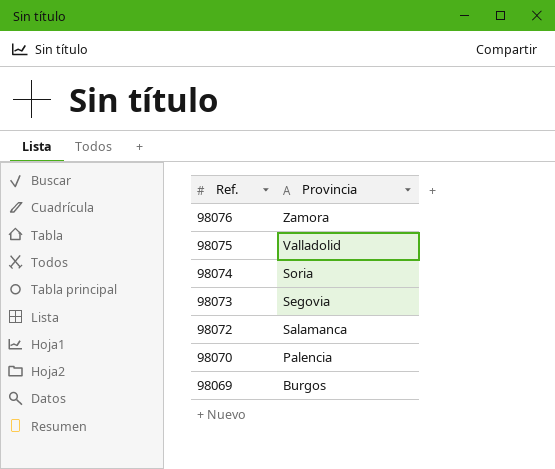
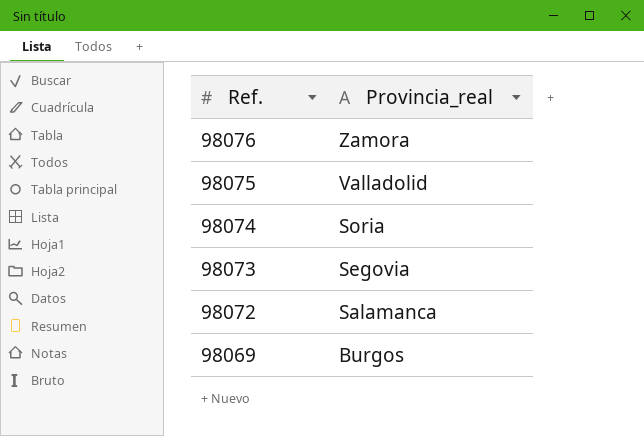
column name: Provincia -> Provincia_real
row 98070: Palencia -> none

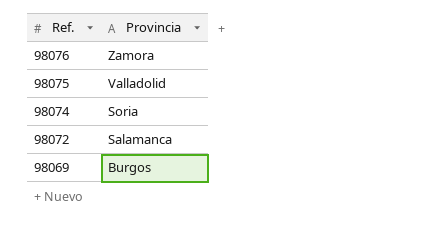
column name: Provincia_real -> Provincia
row 98073: Segovia -> none

